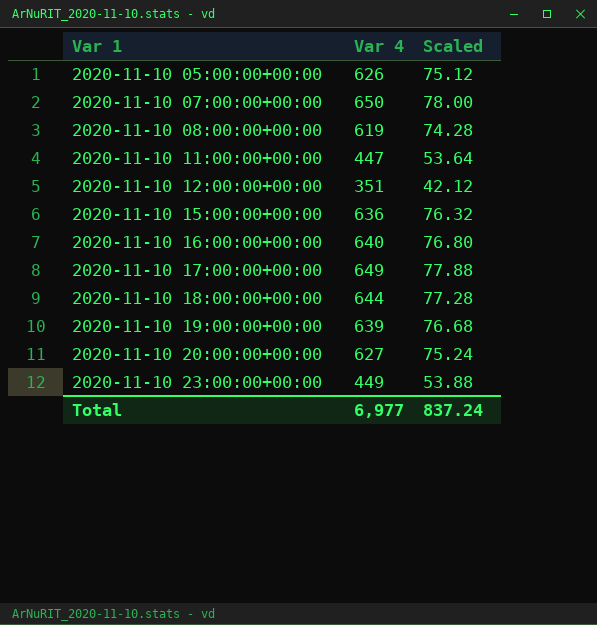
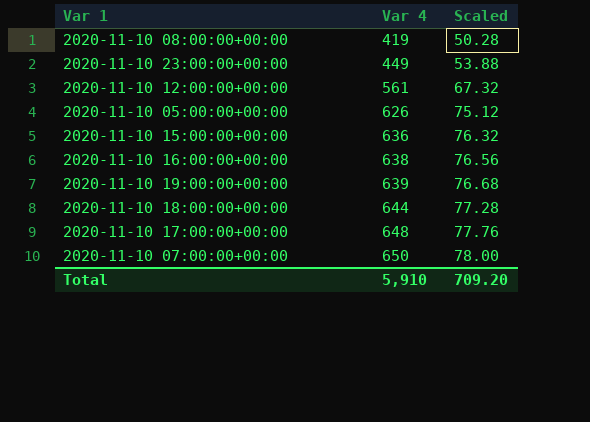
row order: Var 1 ascending -> Var 4 ascending
row 2020-11-10 11:00:00+00:00: 447 | 53.64 -> none
row 2020-11-10 20:00:00+00:00: 627 | 75.24 -> none
2020-11-10 08:00:00+00:00 | Var 4: 619 -> 419
2020-11-10 08:00:00+00:00 | Scaled: 74.28 -> 50.28
2020-11-10 12:00:00+00:00 | Var 4: 351 -> 561
2020-11-10 12:00:00+00:00 | Scaled: 42.12 -> 67.32
2020-11-10 16:00:00+00:00 | Var 4: 640 -> 638
2020-11-10 16:00:00+00:00 | Scaled: 76.80 -> 76.56
2020-11-10 17:00:00+00:00 | Var 4: 649 -> 648
2020-11-10 17:00:00+00:00 | Scaled: 77.88 -> 77.76
Total | Var 4: 6,977 -> 5,910
Total | Scaled: 837.24 -> 709.20

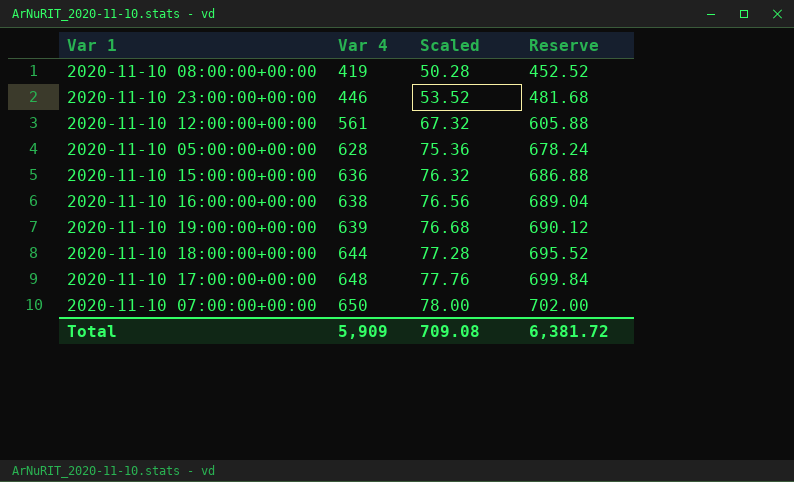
column Reserve | formula: none -> [Var 4] * 1.08
2020-11-10 23:00:00+00:00 | Var 4: 449 -> 446
2020-11-10 23:00:00+00:00 | Scaled: 53.88 -> 53.52
2020-11-10 05:00:00+00:00 | Var 4: 626 -> 628
2020-11-10 05:00:00+00:00 | Scaled: 75.12 -> 75.36
Total | Var 4: 5,910 -> 5,909
Total | Scaled: 709.20 -> 709.08

